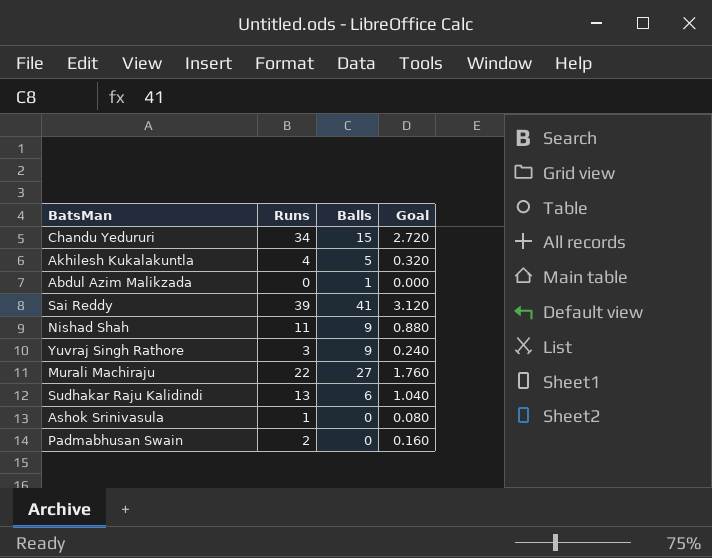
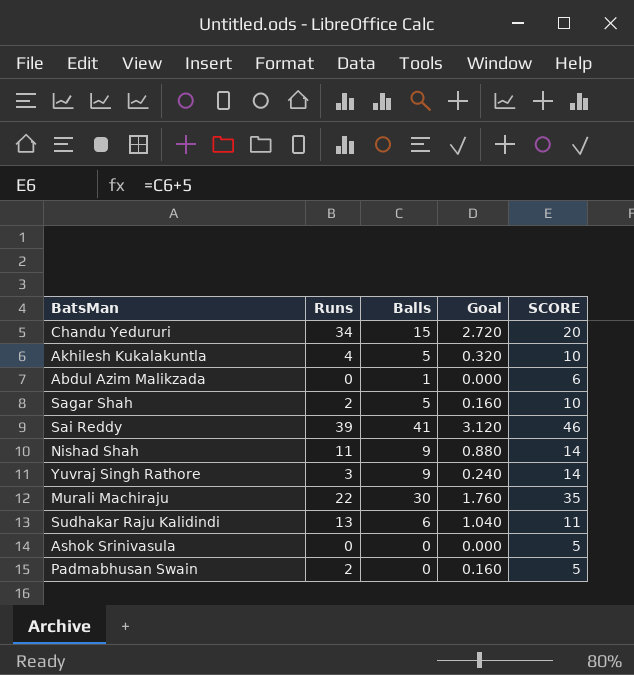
column SCORE | formula: none -> [Balls] + 5
row Sagar Shah: none -> 2 | 5 | 0.160 | 10
Murali Machiraju | Balls: 27 -> 30
Ashok Srinivasula | Runs: 1 -> 0
Ashok Srinivasula | Goal: 0.080 -> 0.000

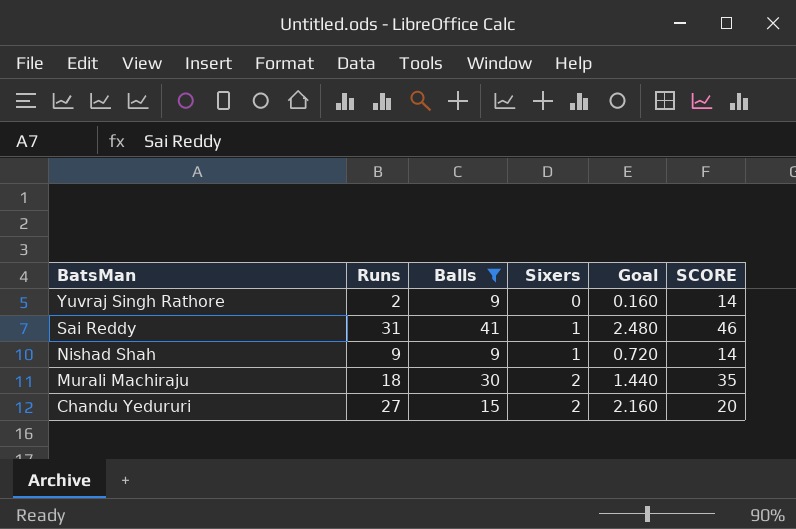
filter: none -> Balls >= 9
row order: none -> BatsMan descending
column Sixers | position: none -> 4
Yuvraj Singh Rathore | Runs: 3 -> 2
Yuvraj Singh Rathore | Goal: 0.240 -> 0.160
Sai Reddy | Runs: 39 -> 31
Sai Reddy | Goal: 3.120 -> 2.480
Nishad Shah | Runs: 11 -> 9
Nishad Shah | Goal: 0.880 -> 0.720
Murali Machiraju | Runs: 22 -> 18
Murali Machiraju | Goal: 1.760 -> 1.440
Chandu Yedururi | Runs: 34 -> 27
Chandu Yedururi | Goal: 2.720 -> 2.160

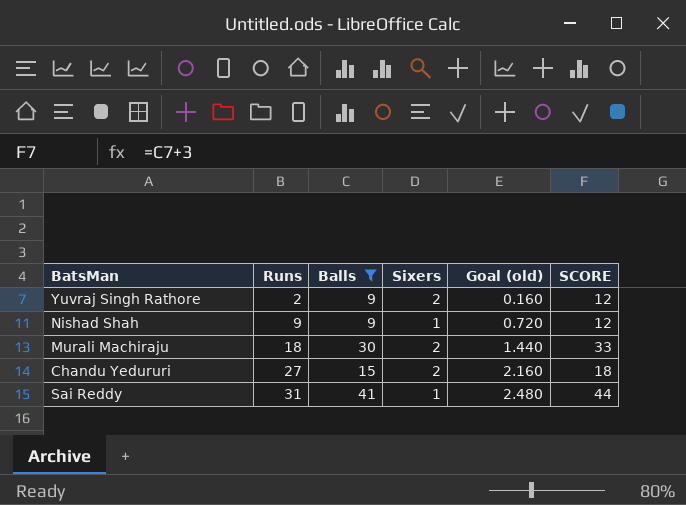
row order: BatsMan descending -> Runs ascending
column name: Goal -> Goal (old)
column SCORE | formula: [Balls] + 5 -> [Balls] + 3
Yuvraj Singh Rathore | Sixers: 0 -> 2

